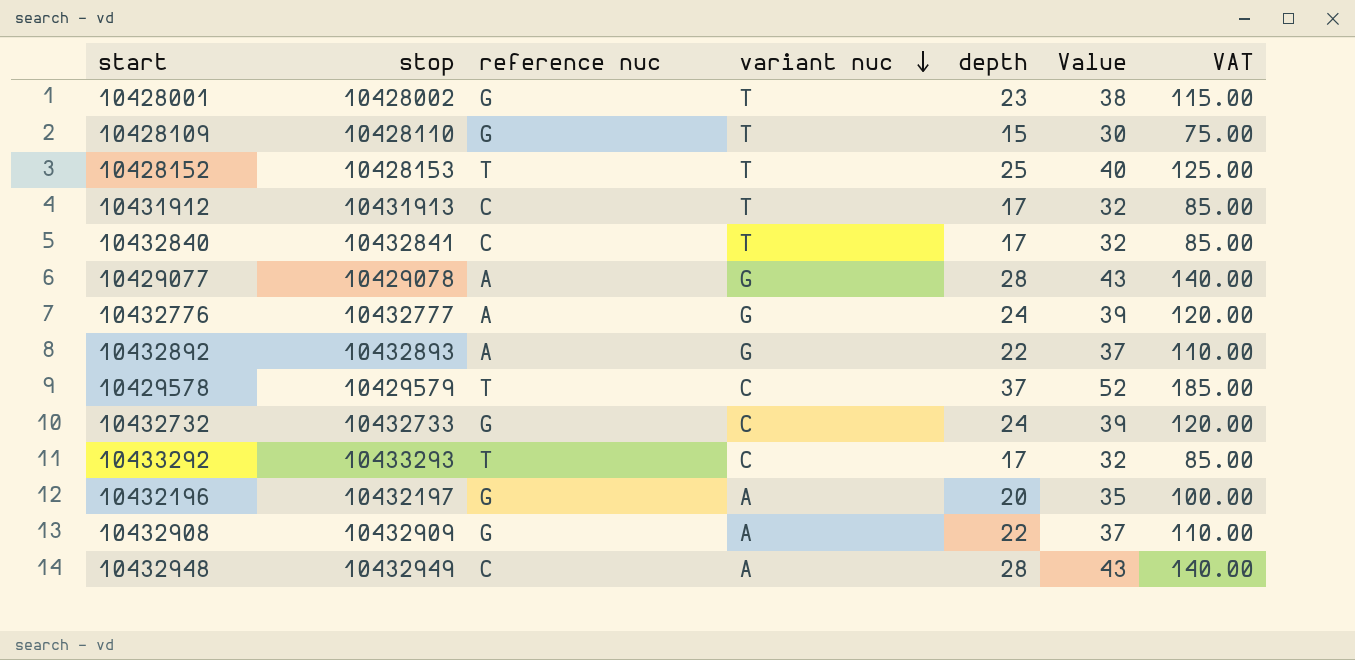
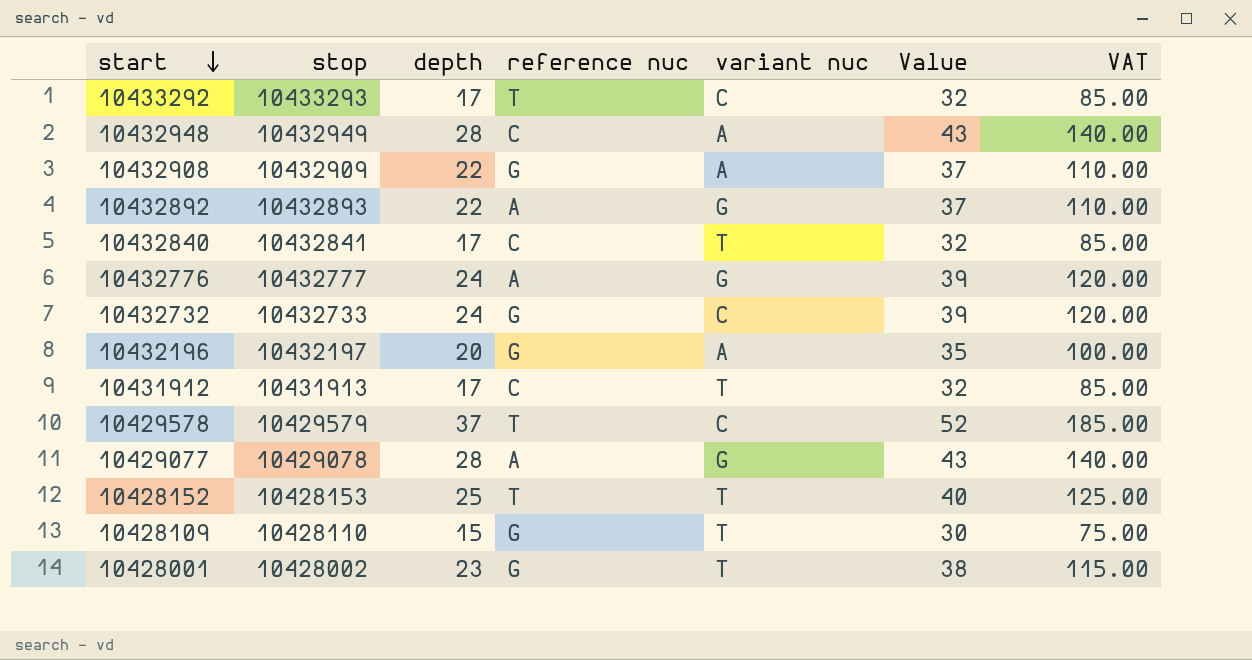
row order: variant nuc descending -> start descending
column depth | position: 5 -> 3

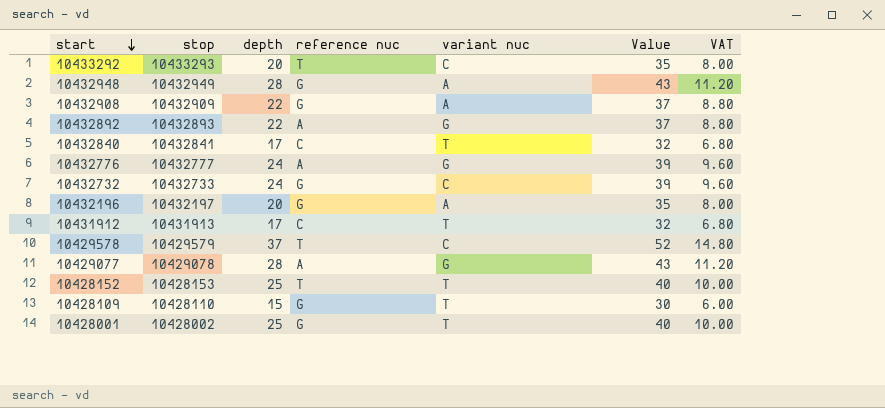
column VAT | formula: [depth] * 5 -> [depth] * 0.4
10433292 | depth: 17 -> 20
10433292 | Value: 32 -> 35
10432948 | reference nuc: C -> G
10428001 | depth: 23 -> 25
10428001 | Value: 38 -> 40

